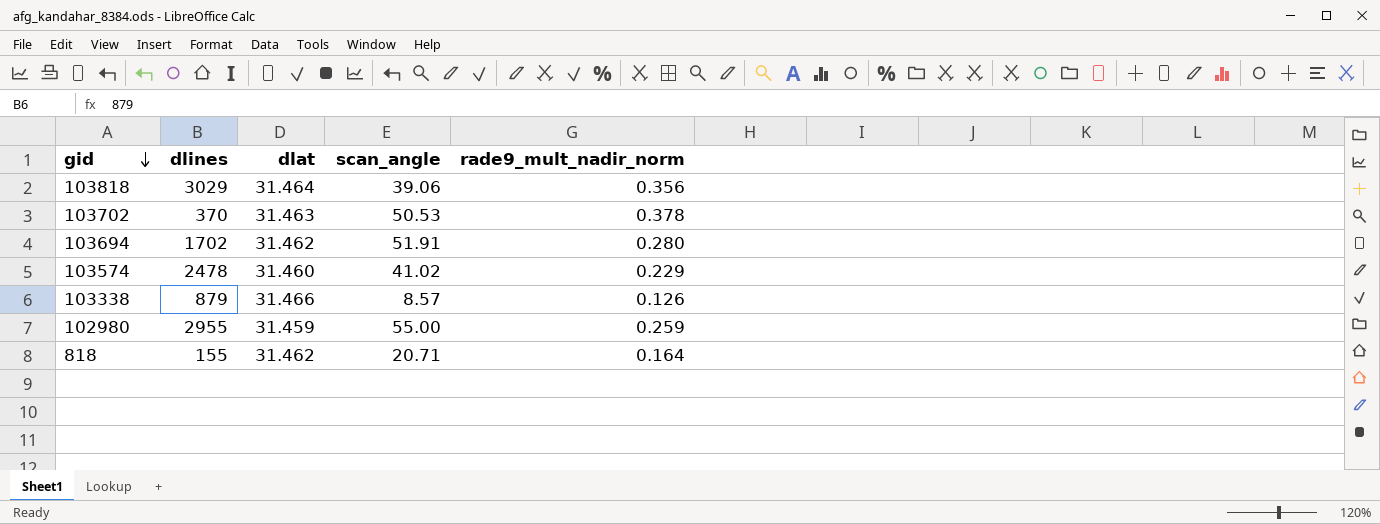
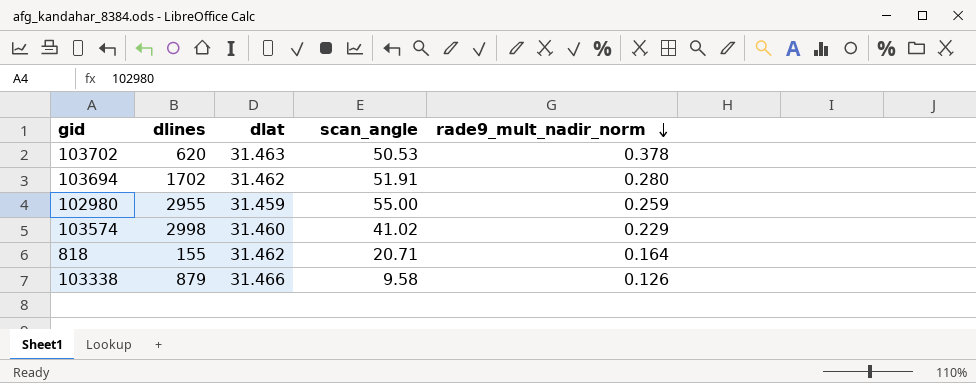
row order: gid descending -> rade9_mult_nadir_norm descending
row 103818: 3029 | 31.464 | 39.06 | 0.356 -> none
103702 | dlines: 370 -> 620
103574 | dlines: 2478 -> 2998
103338 | scan_angle: 8.57 -> 9.58

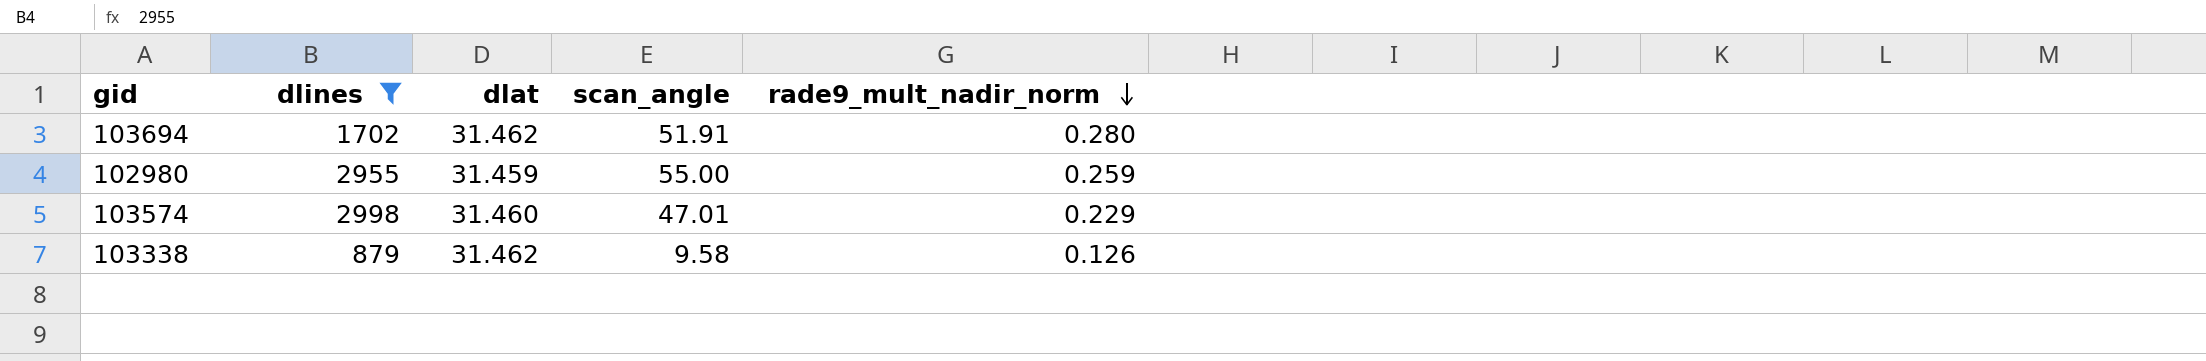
filter: none -> dlines >= 879
103574 | scan_angle: 41.02 -> 47.01
103338 | dlat: 31.466 -> 31.462

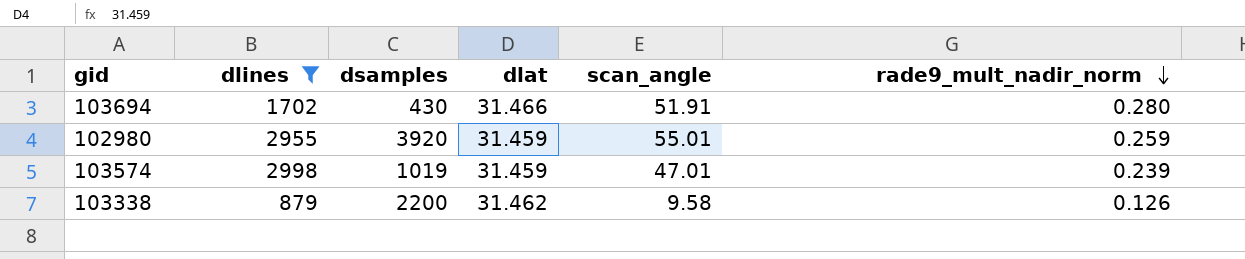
column dsamples | position: none -> 3
103694 | dlat: 31.462 -> 31.466
102980 | scan_angle: 55.00 -> 55.01
103574 | dlat: 31.460 -> 31.459
103574 | rade9_mult_nadir_norm: 0.229 -> 0.239

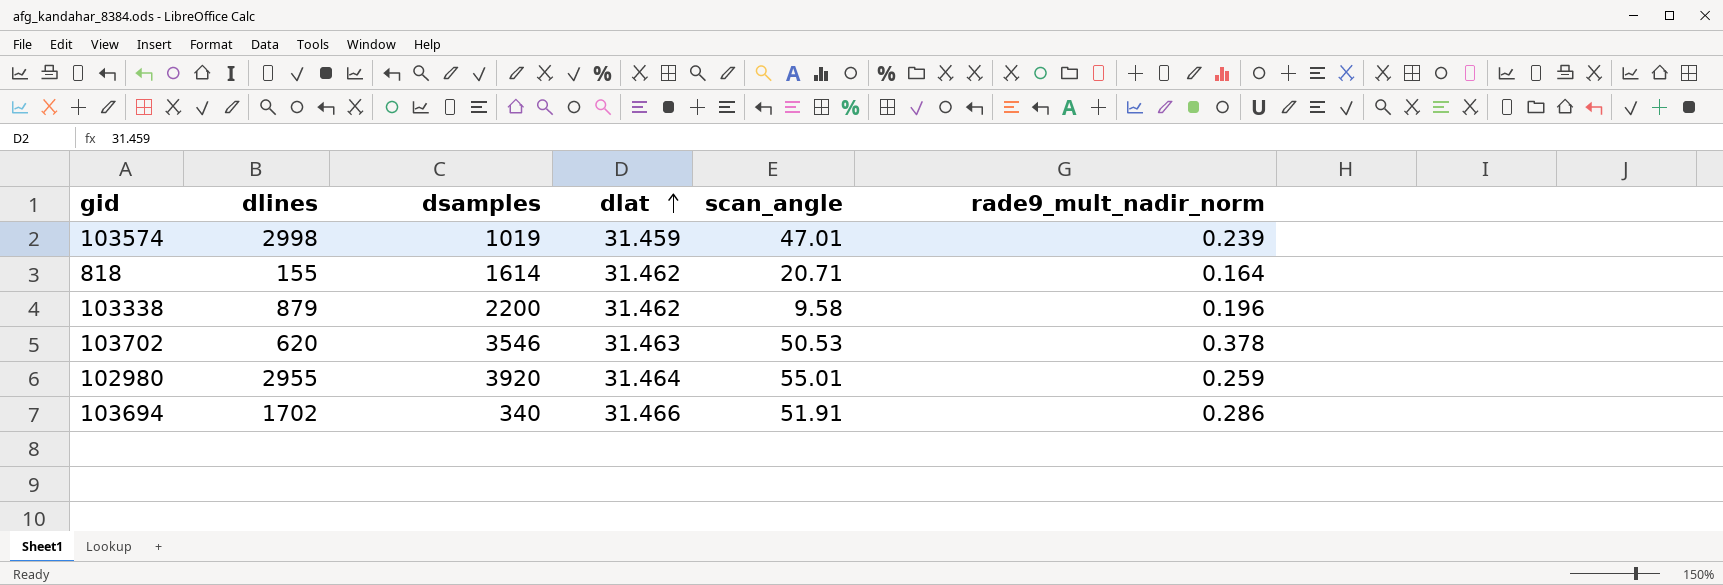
filter: dlines >= 879 -> none
row order: rade9_mult_nadir_norm descending -> dlat ascending
103338 | rade9_mult_nadir_norm: 0.126 -> 0.196
102980 | dlat: 31.459 -> 31.464
103694 | dsamples: 430 -> 340
103694 | rade9_mult_nadir_norm: 0.280 -> 0.286

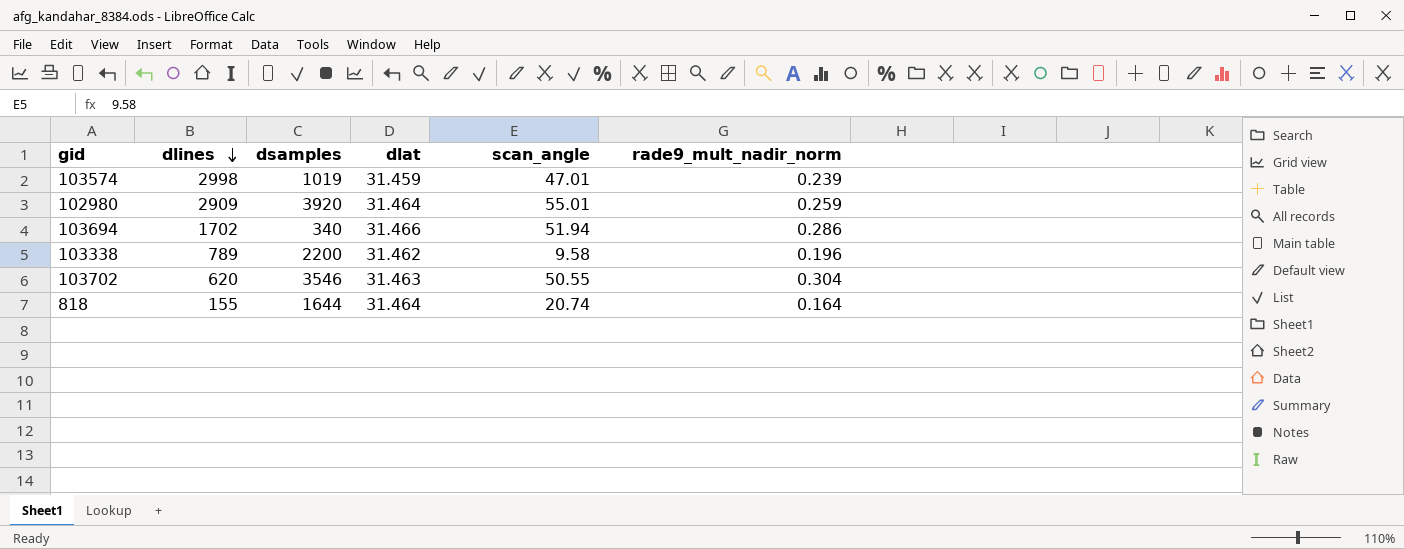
row order: dlat ascending -> dlines descending
102980 | dlines: 2955 -> 2909
103694 | scan_angle: 51.91 -> 51.94
103338 | dlines: 879 -> 789
103702 | scan_angle: 50.53 -> 50.55
103702 | rade9_mult_nadir_norm: 0.378 -> 0.304
818 | dsamples: 1614 -> 1644
818 | dlat: 31.462 -> 31.464
818 | scan_angle: 20.71 -> 20.74

